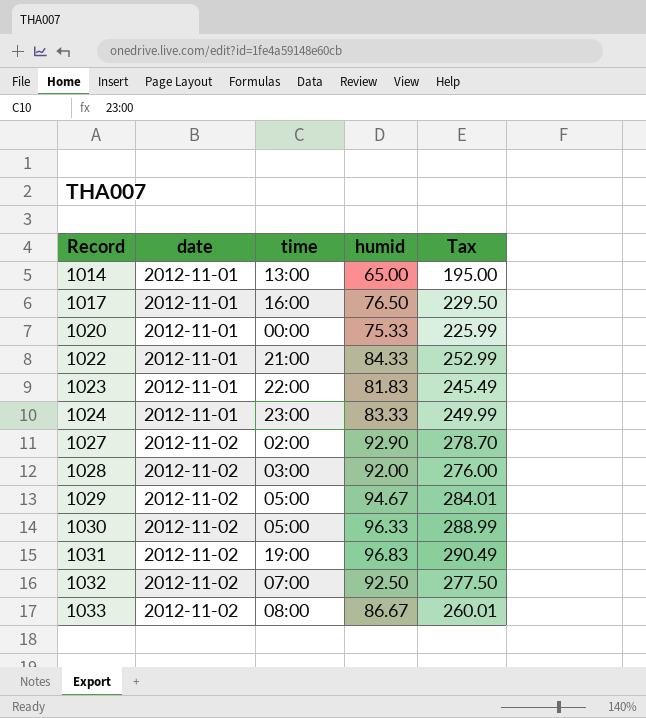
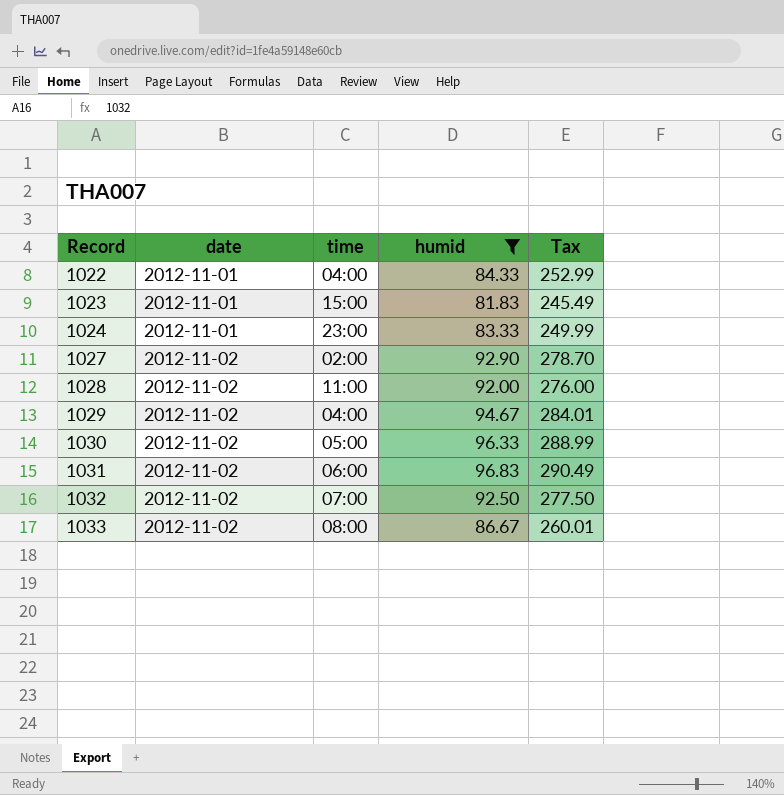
filter: none -> humid >= 81.83
1022 | time: 21:00 -> 04:00
1023 | time: 22:00 -> 15:00
1028 | time: 03:00 -> 11:00
1029 | time: 05:00 -> 04:00
1031 | time: 19:00 -> 06:00

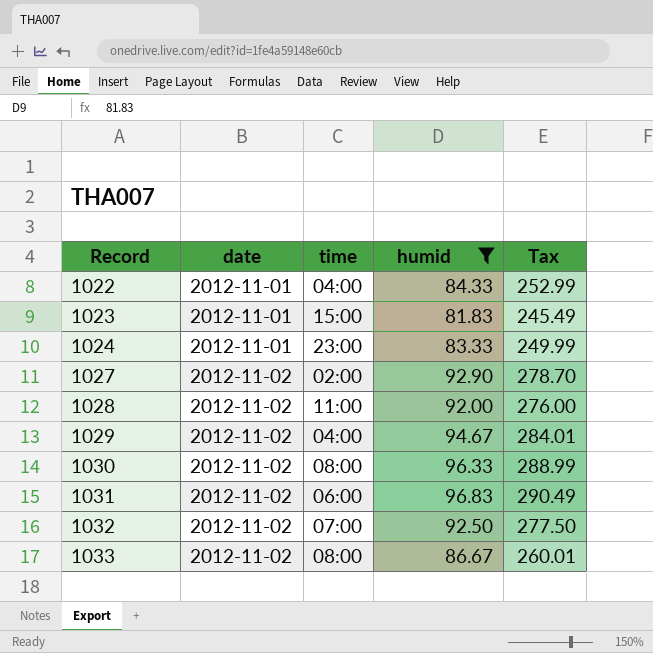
1030 | time: 05:00 -> 08:00

